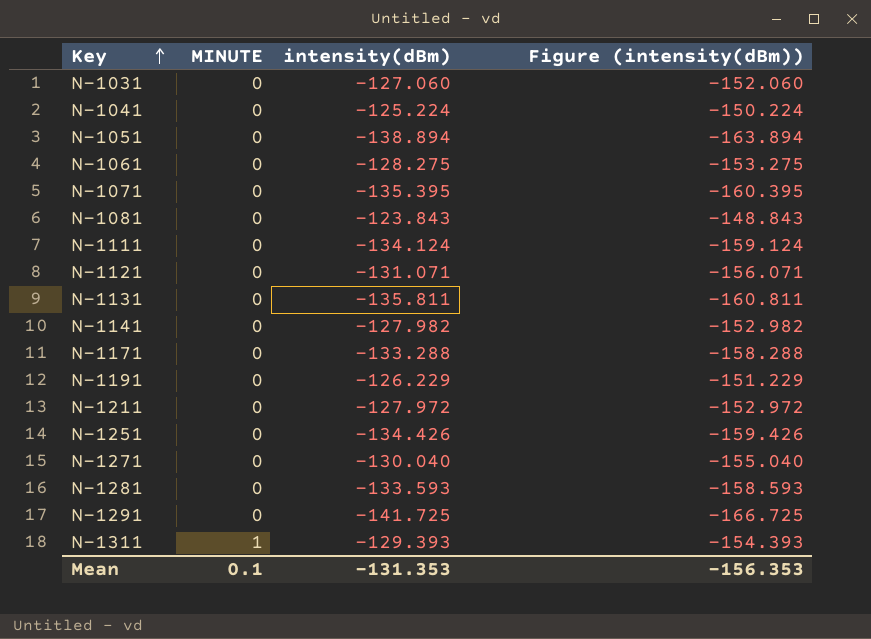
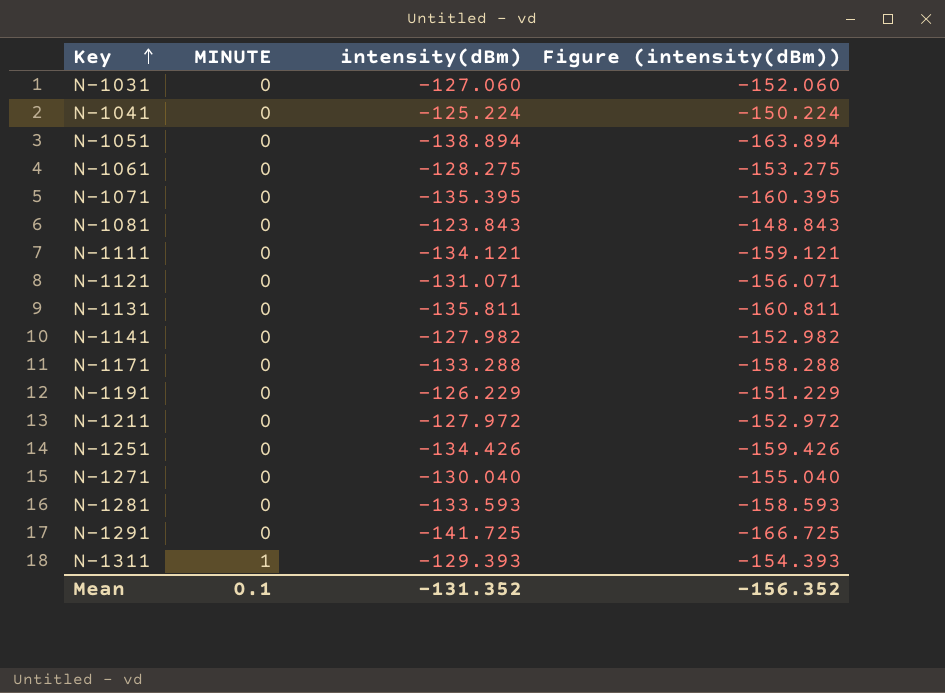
N-1111 | intensity(dBm): -134.124 -> -134.121
N-1111 | Figure (intensity(dBm)): -159.124 -> -159.121
Mean | intensity(dBm): -131.353 -> -131.352
Mean | Figure (intensity(dBm)): -156.353 -> -156.352

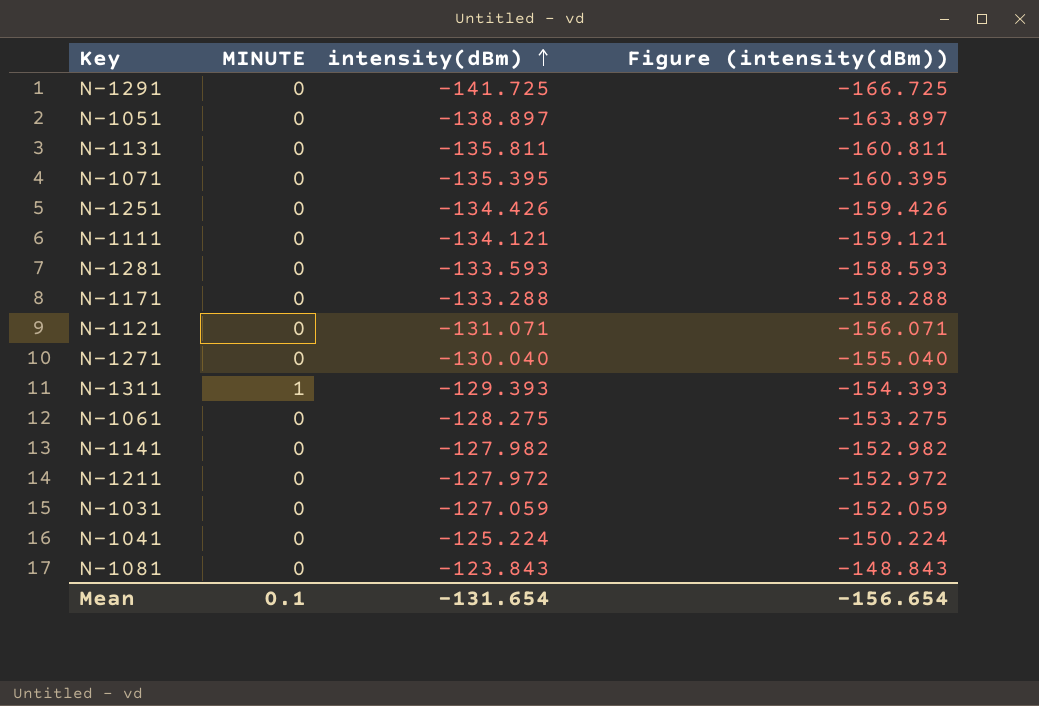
row order: Key ascending -> intensity(dBm) ascending
row N-1191: 0 | -126.229 | -151.229 -> none
N-1051 | intensity(dBm): -138.894 -> -138.897
N-1051 | Figure (intensity(dBm)): -163.894 -> -163.897
N-1031 | intensity(dBm): -127.060 -> -127.059
N-1031 | Figure (intensity(dBm)): -152.060 -> -152.059
Mean | intensity(dBm): -131.352 -> -131.654
Mean | Figure (intensity(dBm)): -156.352 -> -156.654

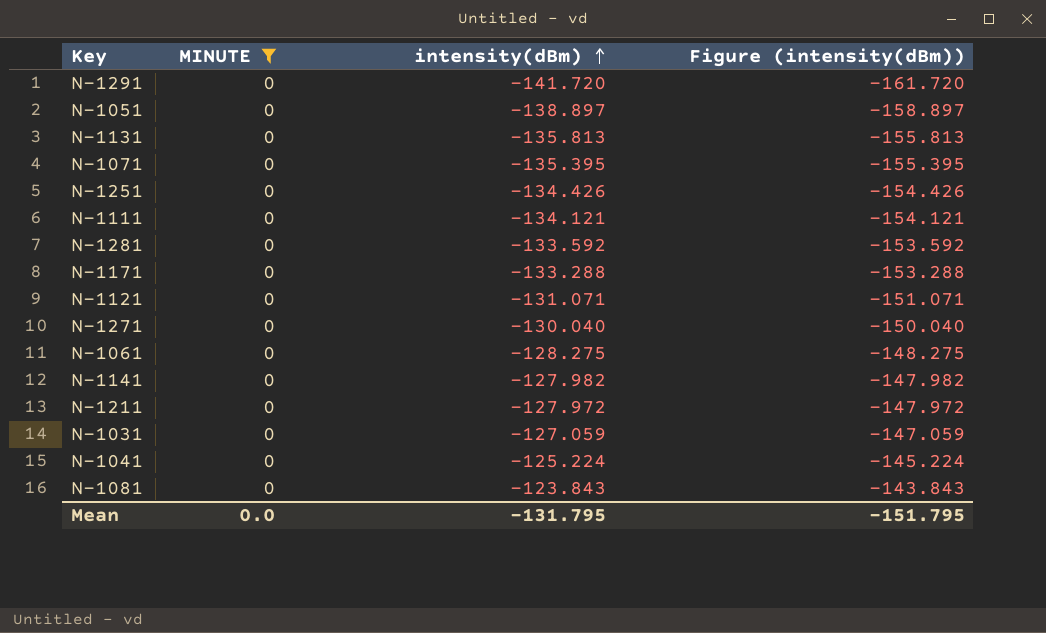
filter: none -> MINUTE = 0
column Figure (intensity(dBm)) | formula: [intensity(dBm)] - 25 -> [intensity(dBm)] - 20
N-1291 | intensity(dBm): -141.725 -> -141.720
N-1131 | intensity(dBm): -135.811 -> -135.813
N-1281 | intensity(dBm): -133.593 -> -133.592
Mean | MINUTE: 0.1 -> 0.0
Mean | intensity(dBm): -131.654 -> -131.795
Mean | Figure (intensity(dBm)): -156.654 -> -151.795

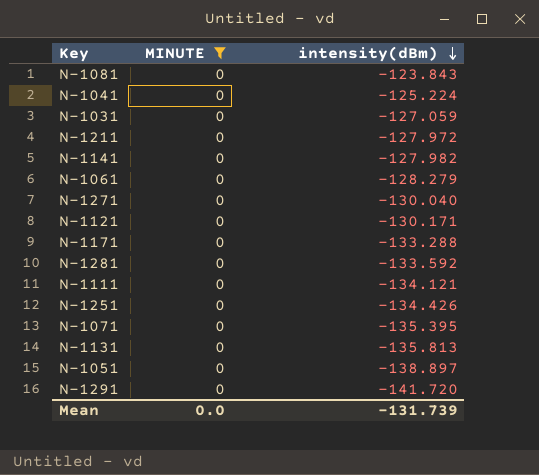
row order: intensity(dBm) ascending -> intensity(dBm) descending
column Figure (intensity(dBm)) | formula: [intensity(dBm)] - 20 -> none
N-1061 | intensity(dBm): -128.275 -> -128.279
N-1121 | intensity(dBm): -131.071 -> -130.171
Mean | intensity(dBm): -131.795 -> -131.739

